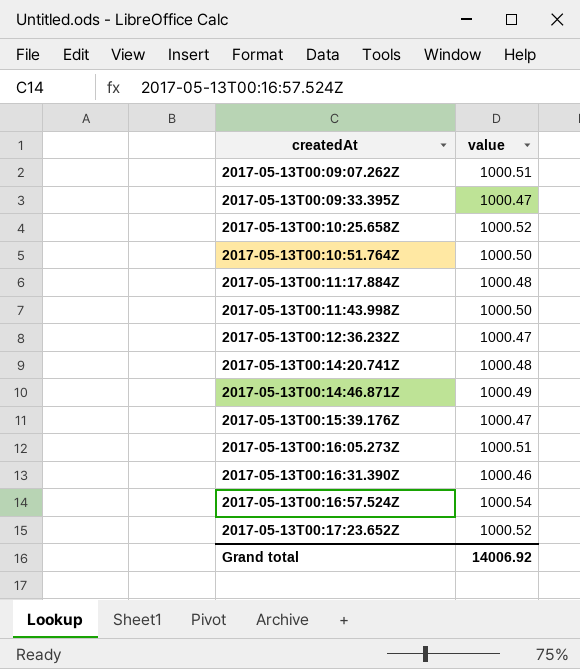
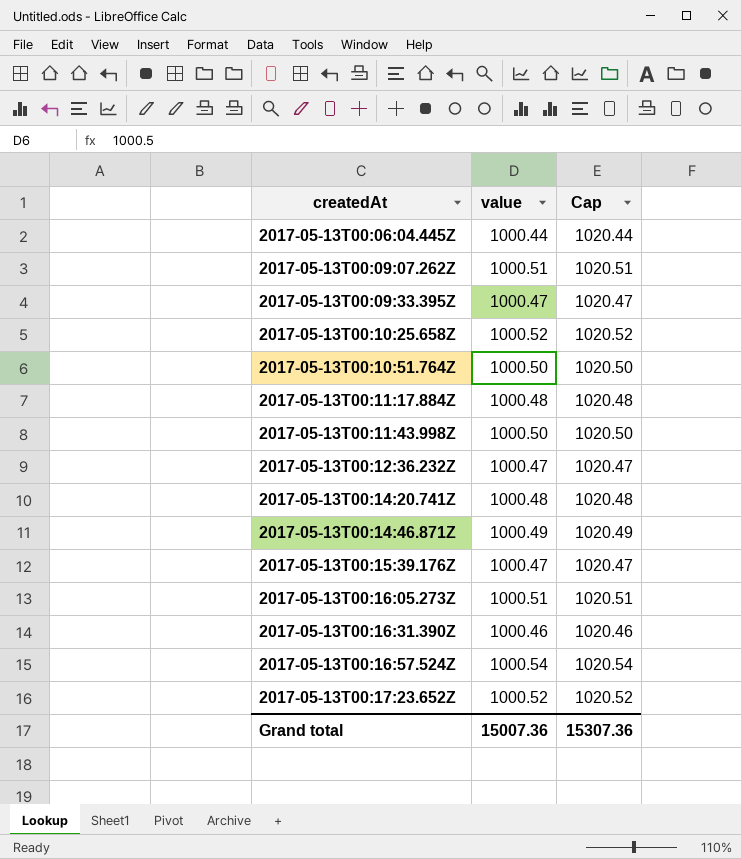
column Cap | formula: none -> [value] + 20
row 2017-05-13T00:06:04.445Z: none -> 1000.44 | 1020.44
Grand total | value: 14006.92 -> 15007.36

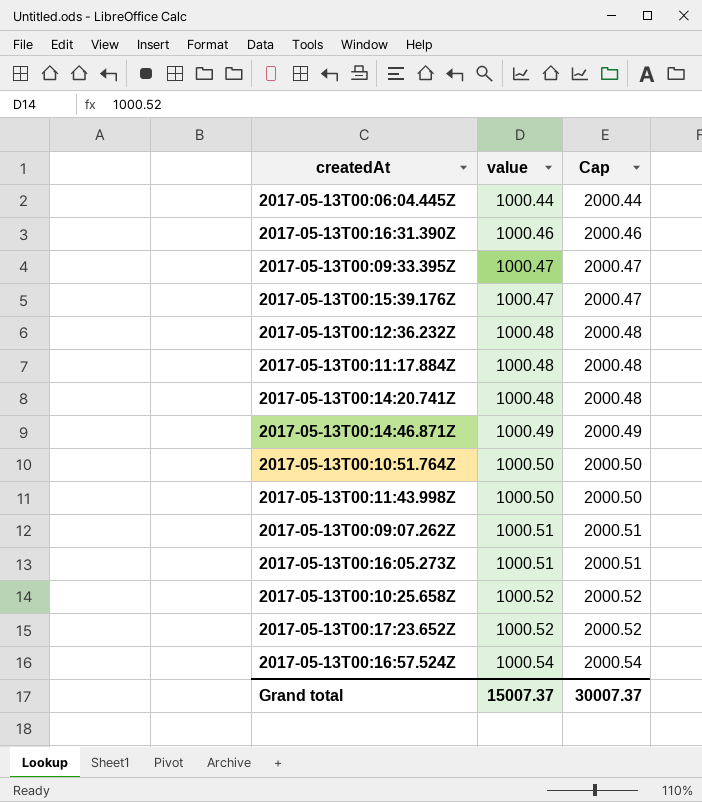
row order: createdAt ascending -> value ascending
column Cap | formula: [value] + 20 -> [value] + 1000
2017-05-13T00:12:36.232Z | value: 1000.47 -> 1000.48
Grand total | value: 15007.36 -> 15007.37
Grand total | Cap: 15307.36 -> 30007.37

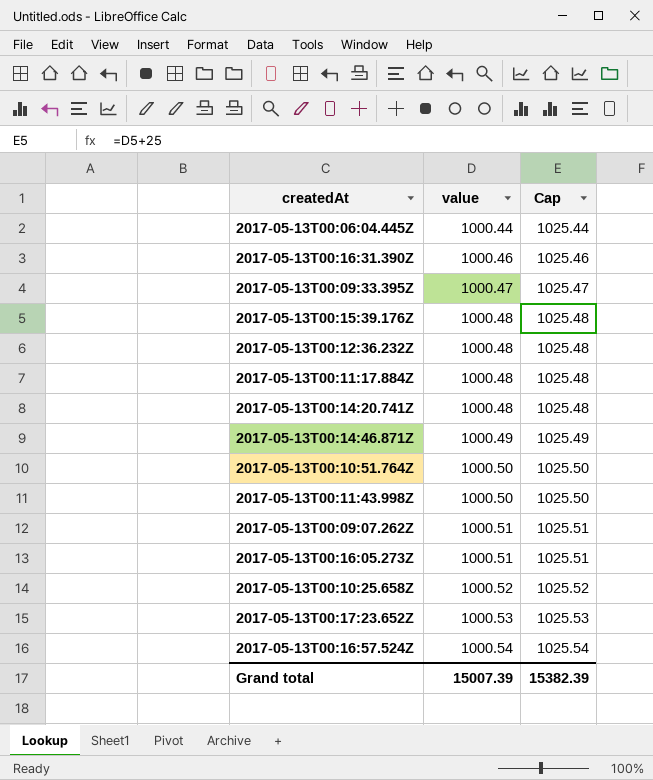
column Cap | formula: [value] + 1000 -> [value] + 25
2017-05-13T00:15:39.176Z | value: 1000.47 -> 1000.48
2017-05-13T00:17:23.652Z | value: 1000.52 -> 1000.53
Grand total | value: 15007.37 -> 15007.39
Grand total | Cap: 30007.37 -> 15382.39

